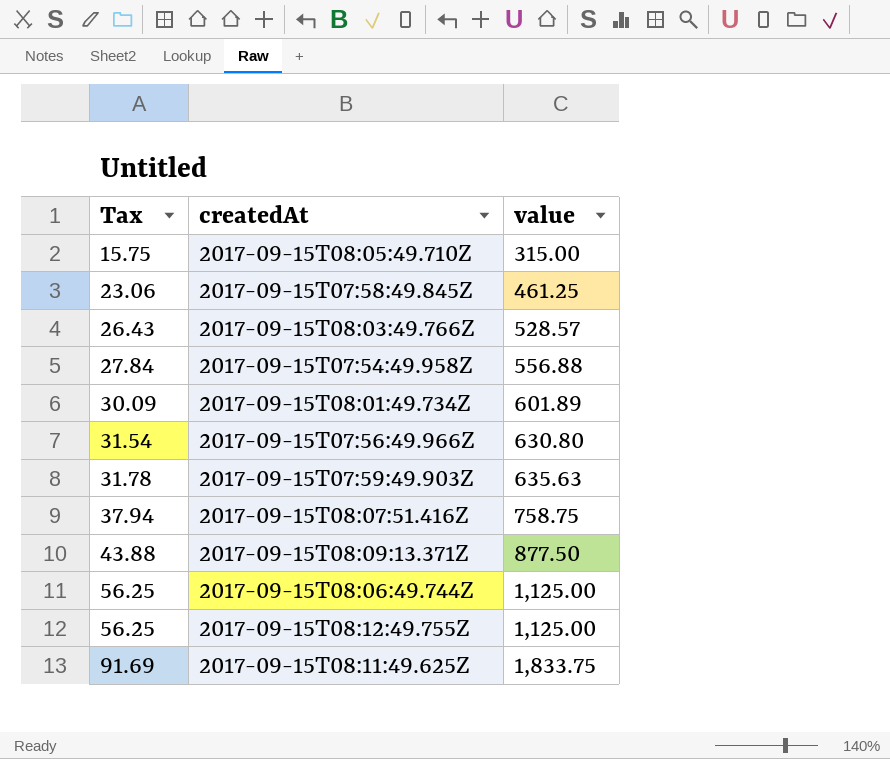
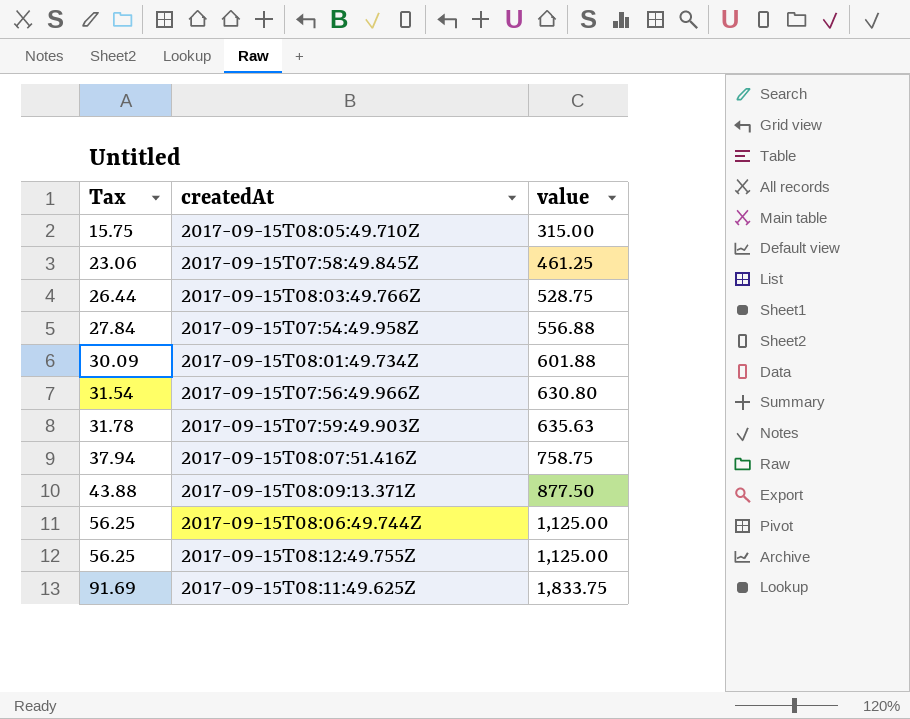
2017-09-15T08:03:49.766Z | Tax: 26.43 -> 26.44
2017-09-15T08:03:49.766Z | value: 528.57 -> 528.75
2017-09-15T08:01:49.734Z | value: 601.89 -> 601.88

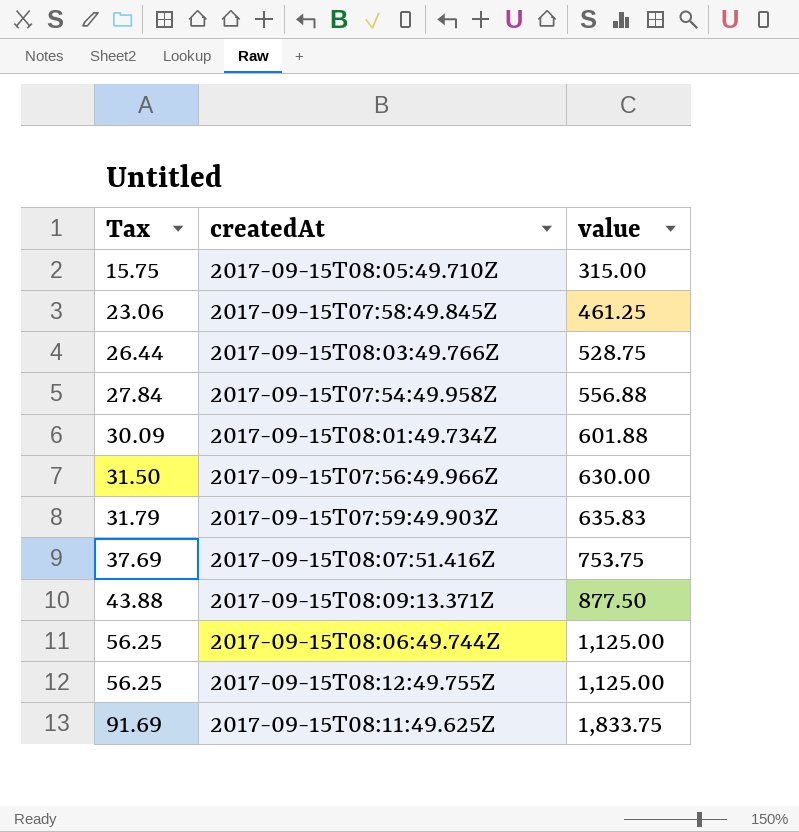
2017-09-15T07:56:49.966Z | Tax: 31.54 -> 31.50
2017-09-15T07:56:49.966Z | value: 630.80 -> 630.00
2017-09-15T07:59:49.903Z | Tax: 31.78 -> 31.79
2017-09-15T07:59:49.903Z | value: 635.63 -> 635.83
2017-09-15T08:07:51.416Z | Tax: 37.94 -> 37.69
2017-09-15T08:07:51.416Z | value: 758.75 -> 753.75

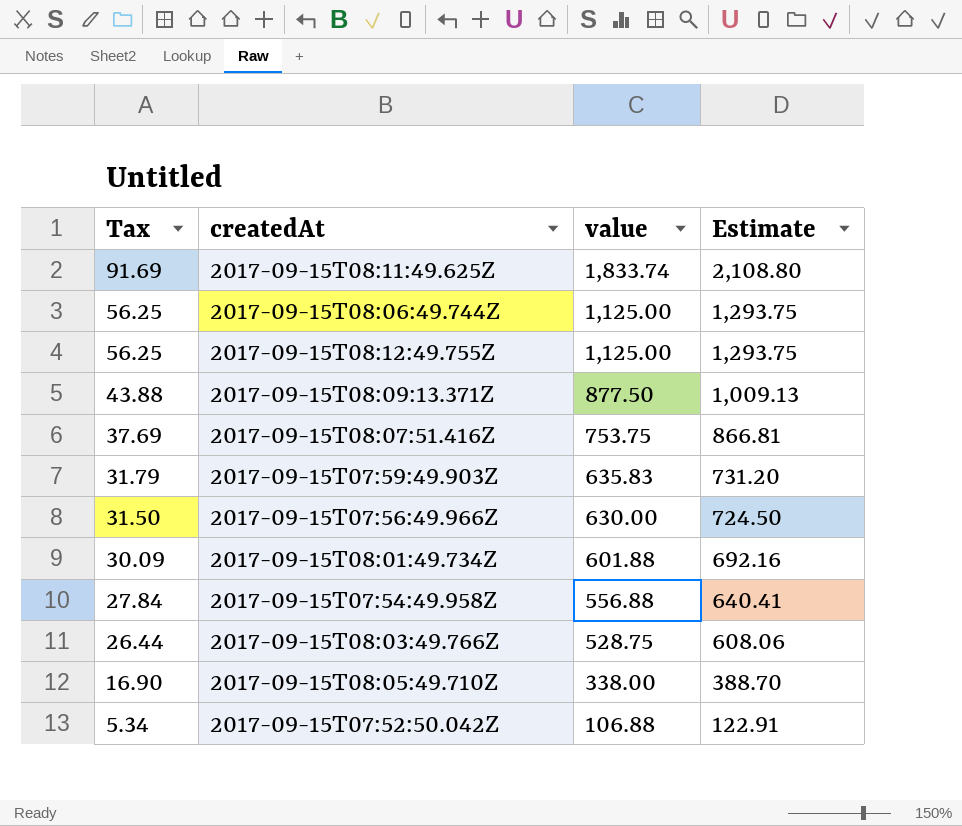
row order: Tax ascending -> Tax descending
column Estimate | formula: none -> [value] * 1.15
row 2017-09-15T07:58:49.845Z: 23.06 | 461.25 -> none
2017-09-15T08:11:49.625Z | value: 1,833.75 -> 1,833.74
2017-09-15T08:05:49.710Z | Tax: 15.75 -> 16.90
2017-09-15T08:05:49.710Z | value: 315.00 -> 338.00
row 2017-09-15T07:52:50.042Z: none -> 5.34 | 106.88 | 122.91

